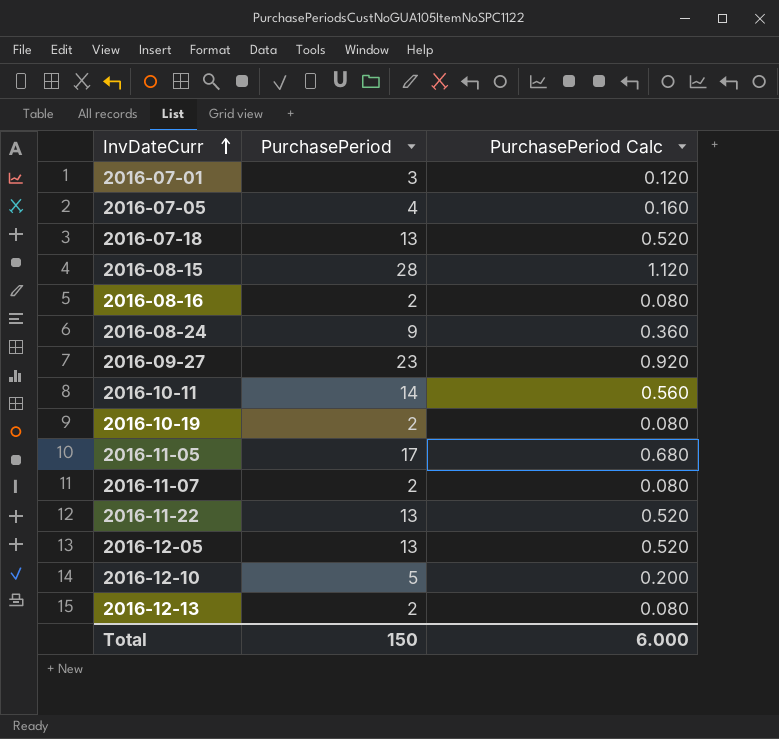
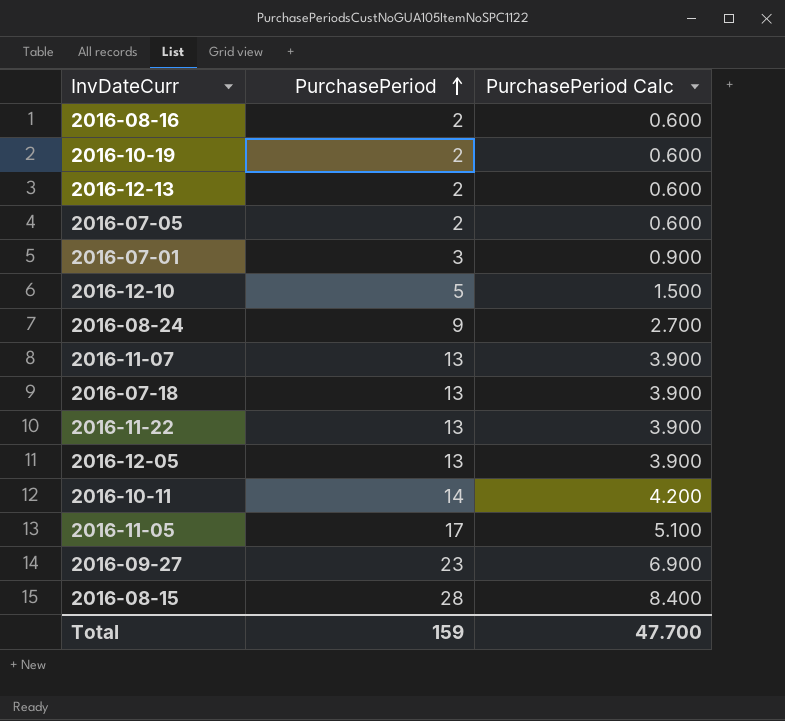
row order: InvDateCurr ascending -> PurchasePeriod ascending
column PurchasePeriod Calc | formula: [PurchasePeriod] * 0.04 -> [PurchasePeriod] * 0.3
2016-07-05 | PurchasePeriod: 4 -> 2
2016-11-07 | PurchasePeriod: 2 -> 13
Total | PurchasePeriod: 150 -> 159
Total | PurchasePeriod Calc: 6.000 -> 47.700

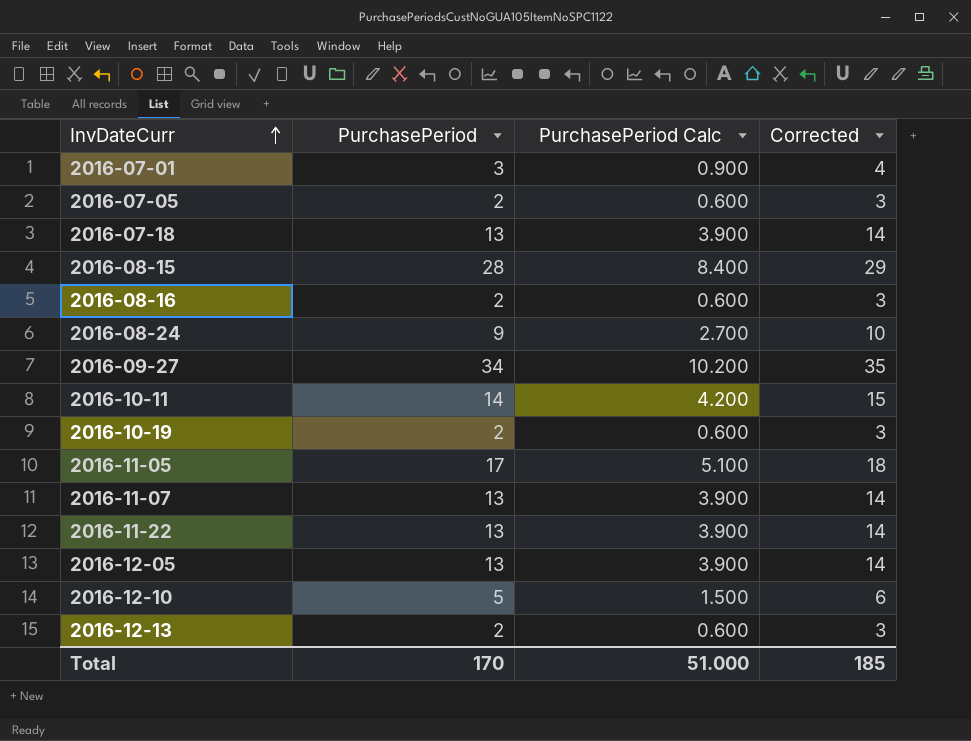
row order: PurchasePeriod ascending -> InvDateCurr ascending
column Corrected | formula: none -> [PurchasePeriod] + 1
2016-09-27 | PurchasePeriod: 23 -> 34
2016-09-27 | PurchasePeriod Calc: 6.900 -> 10.200
Total | PurchasePeriod: 159 -> 170
Total | PurchasePeriod Calc: 47.700 -> 51.000

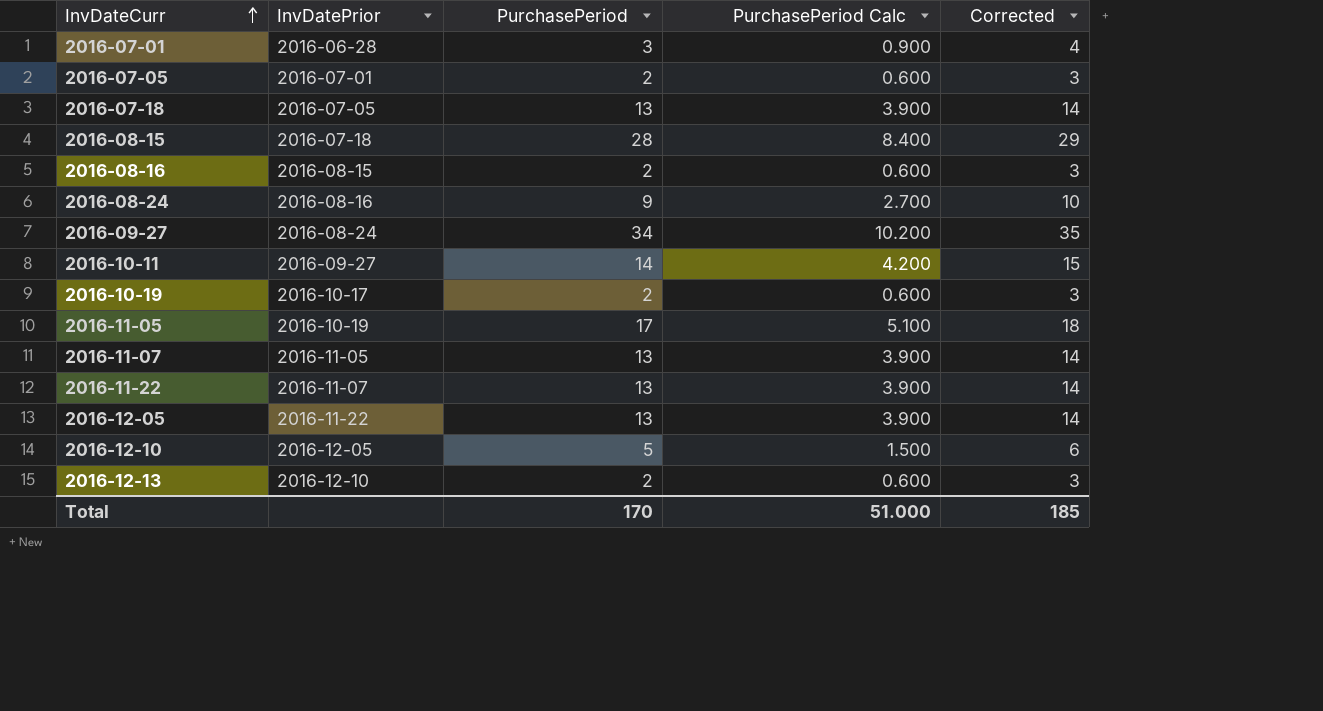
column InvDatePrior | position: none -> 2

